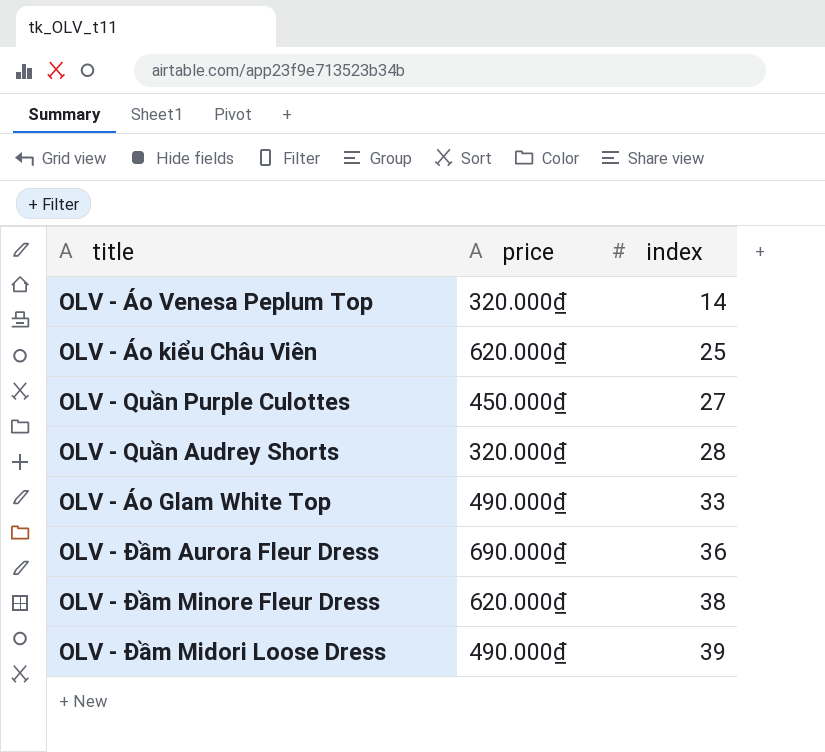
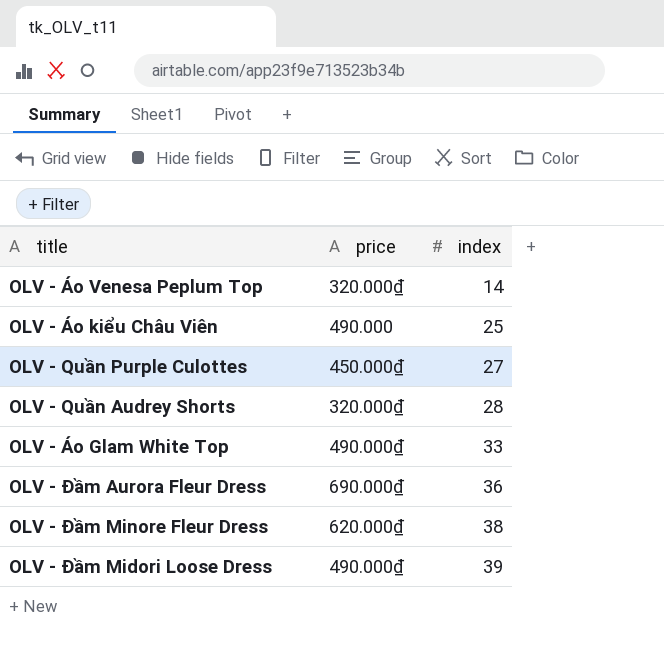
OLV - Áo kiểu Châu Viên | price: 620.000₫ -> 490.000

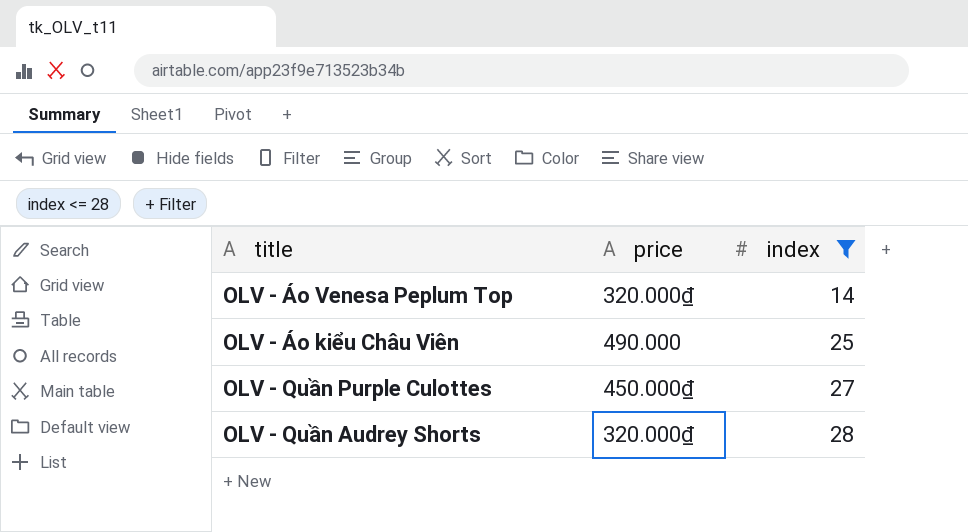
filter: none -> index <= 28

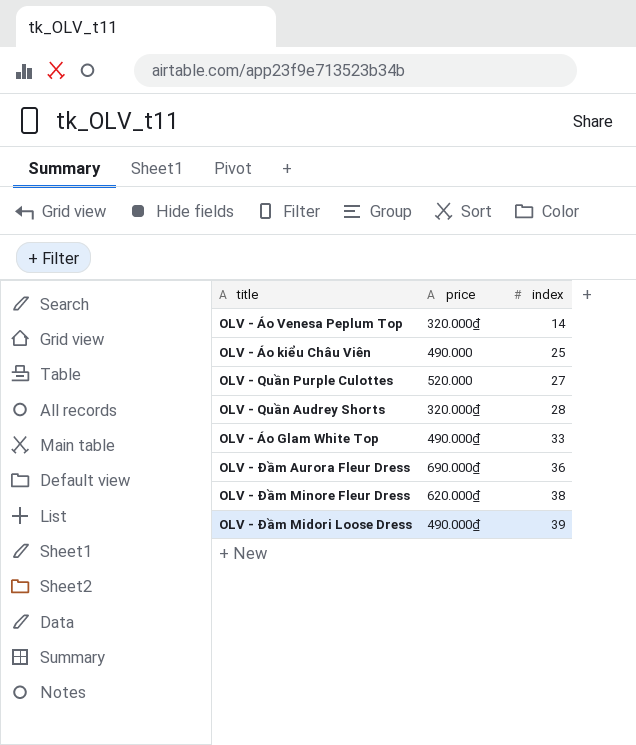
filter: index <= 28 -> none
OLV - Quần Purple Culottes | price: 450.000₫ -> 520.000

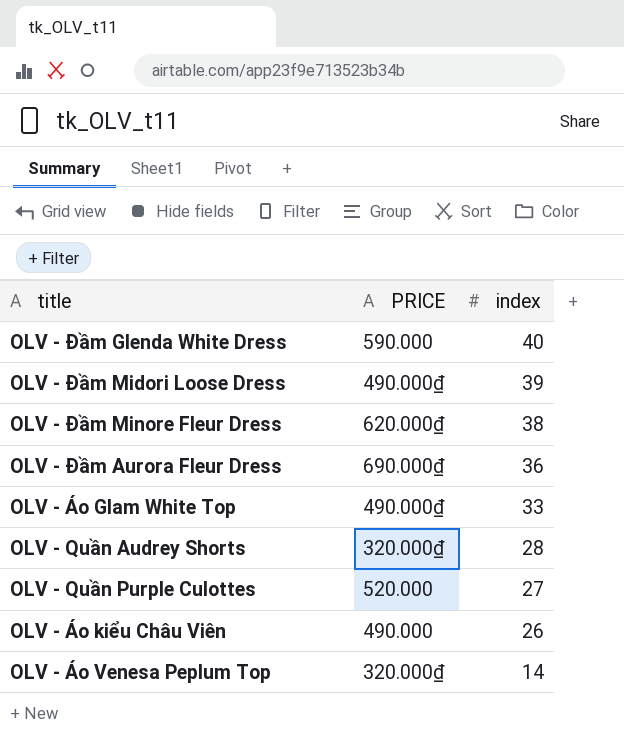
row order: index ascending -> index descending
column name: price -> PRICE
row OLV - Đầm Glenda White Dress: none -> 590.000 | 40
OLV - Áo kiểu Châu Viên | index: 25 -> 26

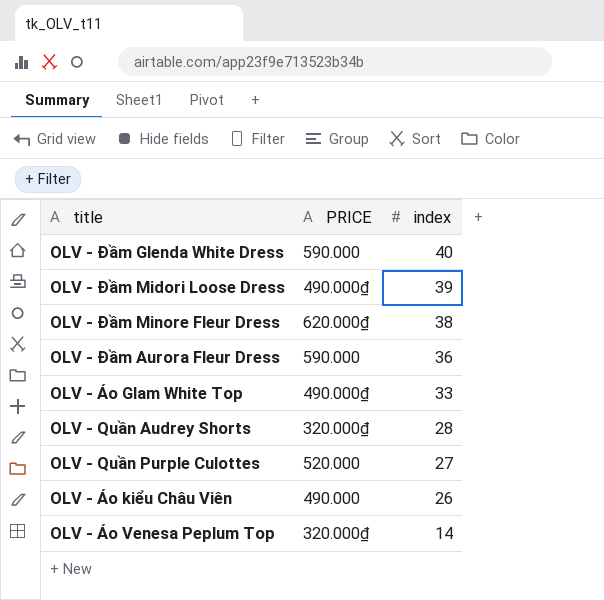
OLV - Đầm Aurora Fleur Dress | PRICE: 690.000₫ -> 590.000

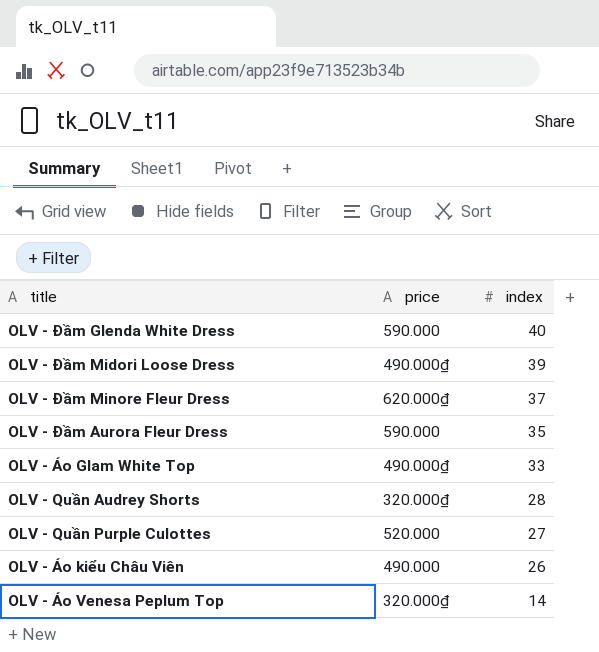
column name: PRICE -> price
OLV - Đầm Minore Fleur Dress | index: 38 -> 37
OLV - Đầm Aurora Fleur Dress | index: 36 -> 35

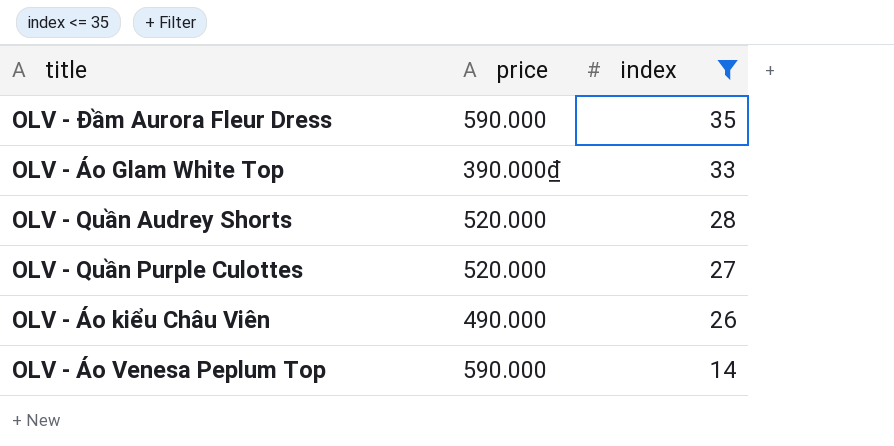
filter: none -> index <= 35
OLV - Áo Glam White Top | price: 490.000₫ -> 390.000₫
OLV - Quần Audrey Shorts | price: 320.000₫ -> 520.000
OLV - Áo Venesa Peplum Top | price: 320.000₫ -> 590.000

